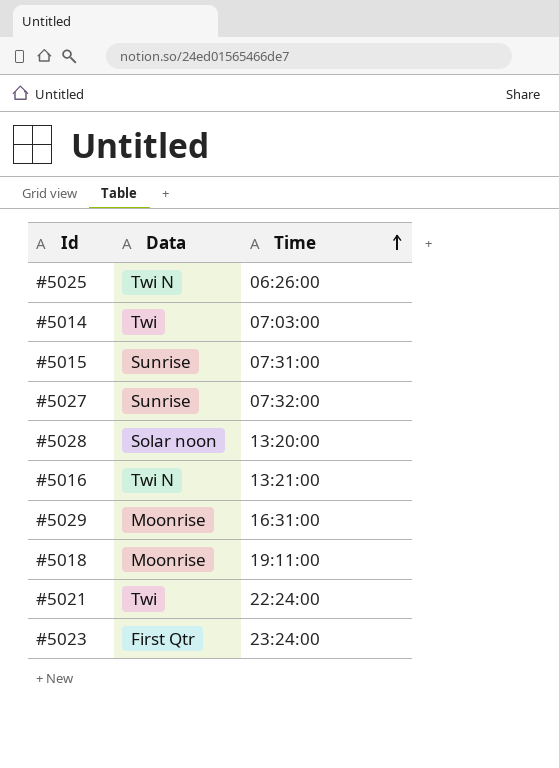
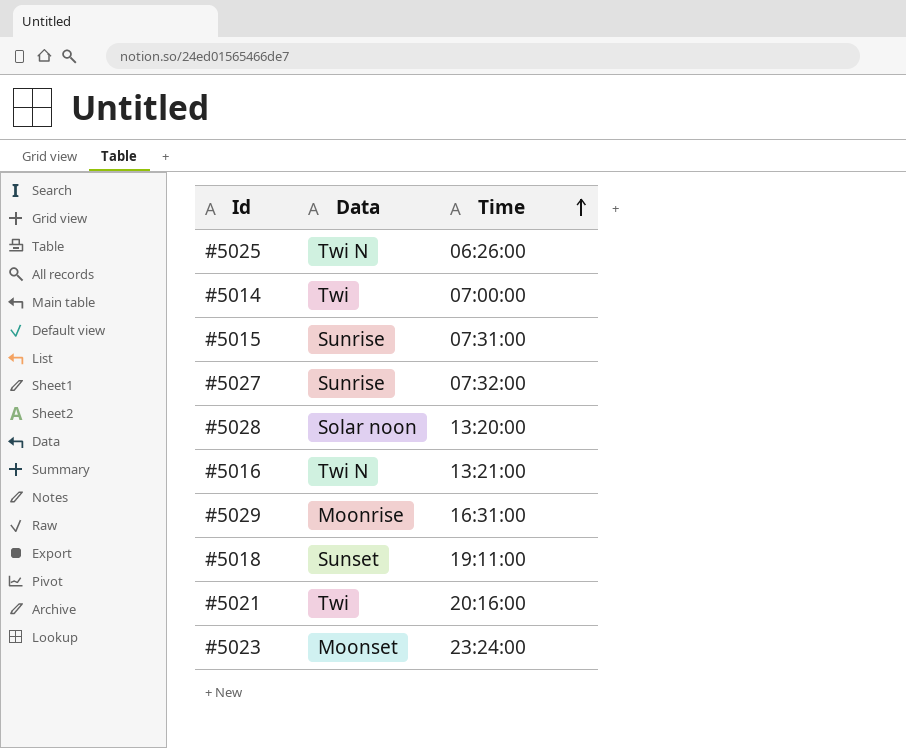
#5014 | Time: 07:03:00 -> 07:00:00
#5018 | Data: Moonrise -> Sunset
#5021 | Time: 22:24:00 -> 20:16:00
#5023 | Data: First Qtr -> Moonset

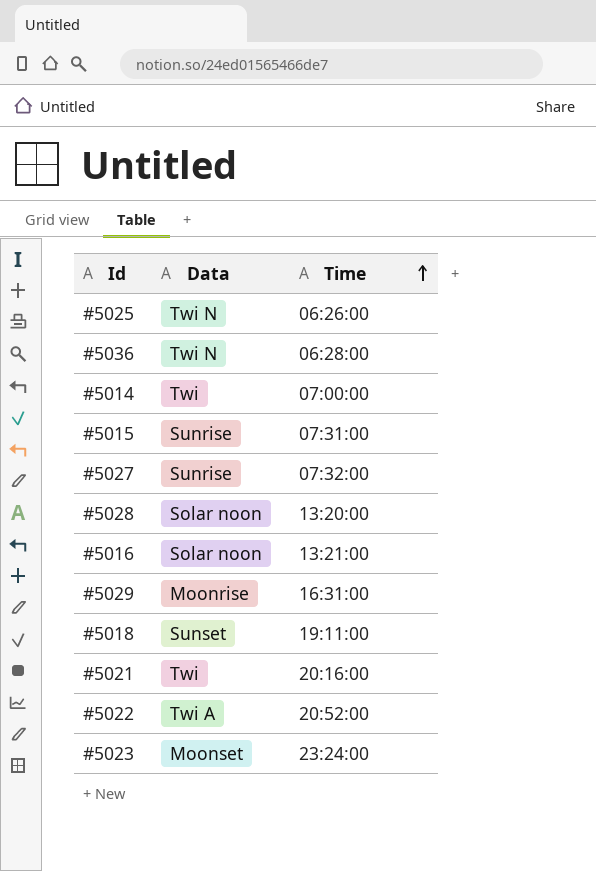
row #5036: none -> Twi N | 06:28:00
#5016 | Data: Twi N -> Solar noon
row #5022: none -> Twi A | 20:52:00

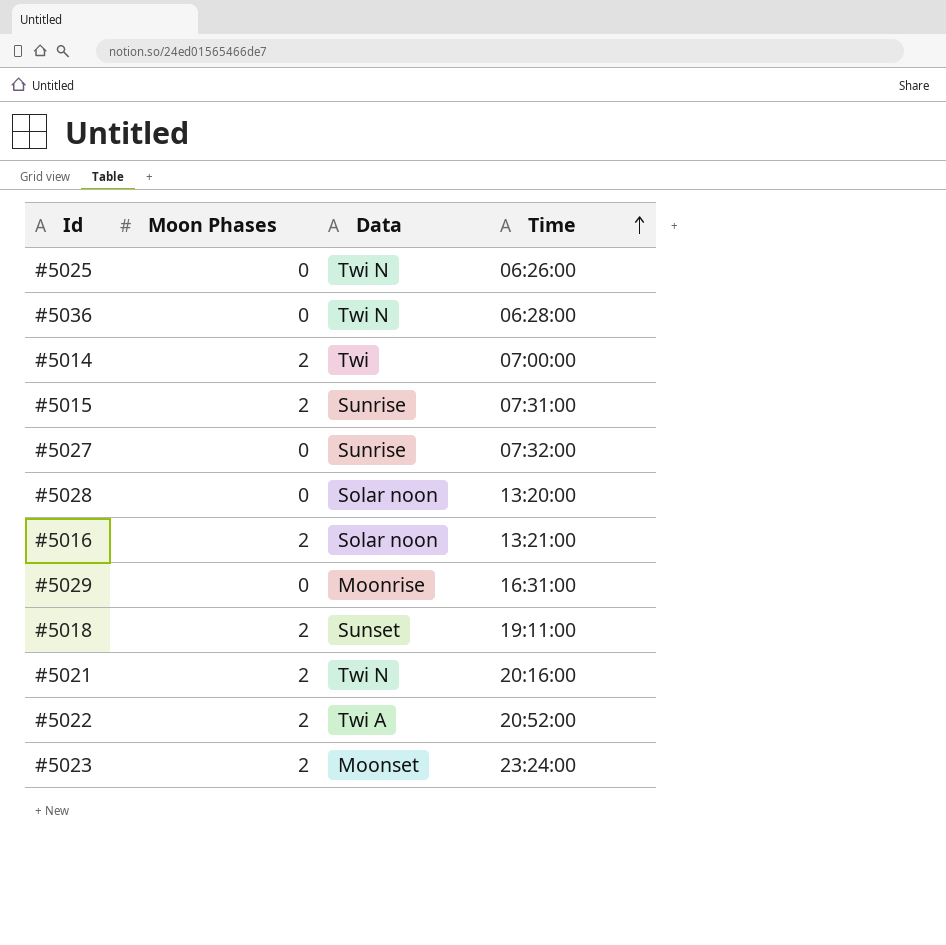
column Moon Phases | position: none -> 2
#5021 | Data: Twi -> Twi N

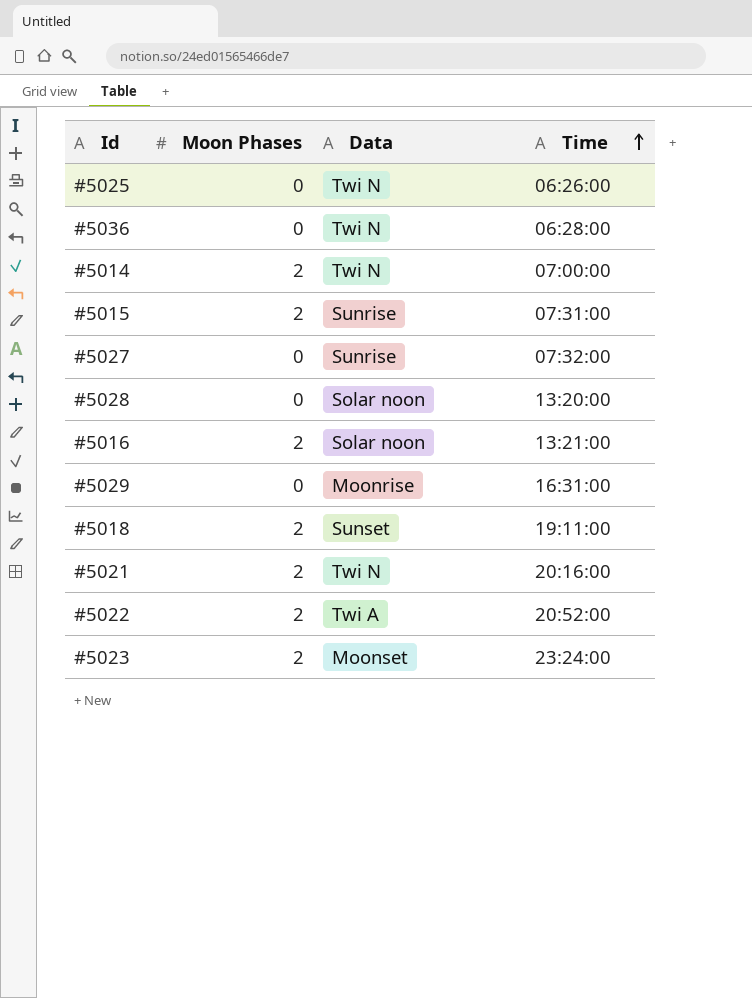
#5014 | Data: Twi -> Twi N

